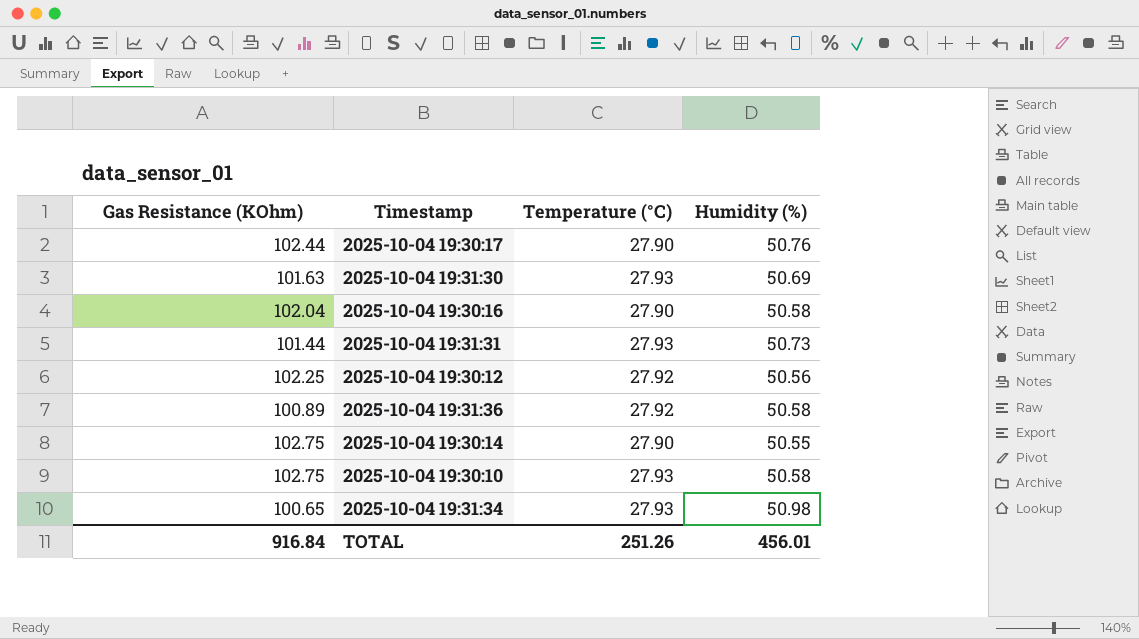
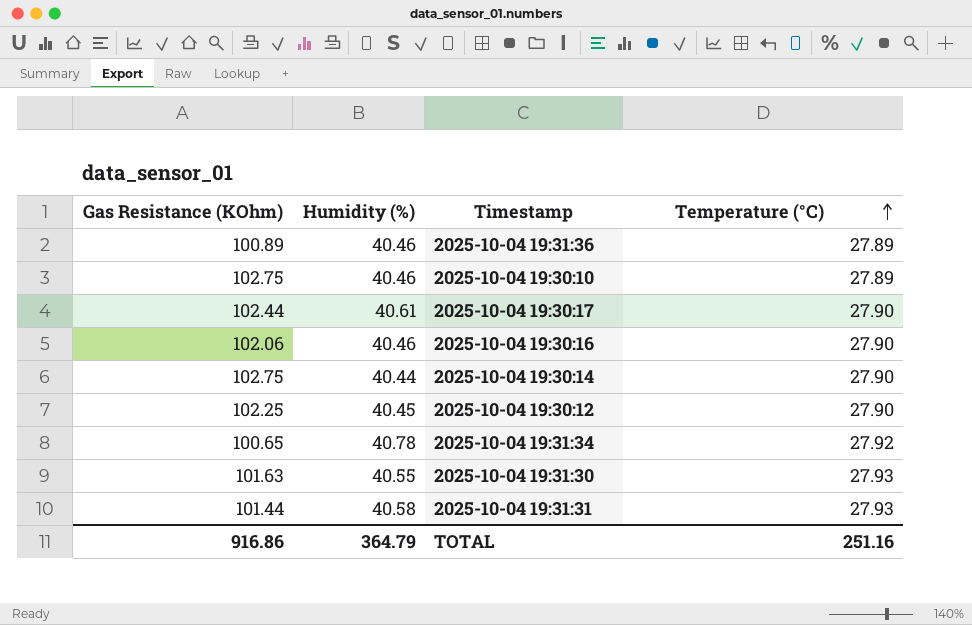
row order: none -> Temperature (°C) ascending
column Humidity (%) | position: 4 -> 2
2025-10-04 19:31:36 | Humidity (%): 50.58 -> 40.46
2025-10-04 19:31:36 | Temperature (°C): 27.92 -> 27.89
2025-10-04 19:30:10 | Humidity (%): 50.58 -> 40.46
2025-10-04 19:30:10 | Temperature (°C): 27.93 -> 27.89
2025-10-04 19:30:17 | Humidity (%): 50.76 -> 40.61
2025-10-04 19:30:16 | Gas Resistance (KOhm): 102.04 -> 102.06
2025-10-04 19:30:16 | Humidity (%): 50.58 -> 40.46
2025-10-04 19:30:14 | Humidity (%): 50.55 -> 40.44
2025-10-04 19:30:12 | Humidity (%): 50.56 -> 40.45
2025-10-04 19:30:12 | Temperature (°C): 27.92 -> 27.90
2025-10-04 19:31:34 | Humidity (%): 50.98 -> 40.78
2025-10-04 19:31:34 | Temperature (°C): 27.93 -> 27.92
2025-10-04 19:31:30 | Humidity (%): 50.69 -> 40.55
2025-10-04 19:31:31 | Humidity (%): 50.73 -> 40.58
TOTAL | Gas Resistance (KOhm): 916.84 -> 916.86
TOTAL | Humidity (%): 456.01 -> 364.79
TOTAL | Temperature (°C): 251.26 -> 251.16

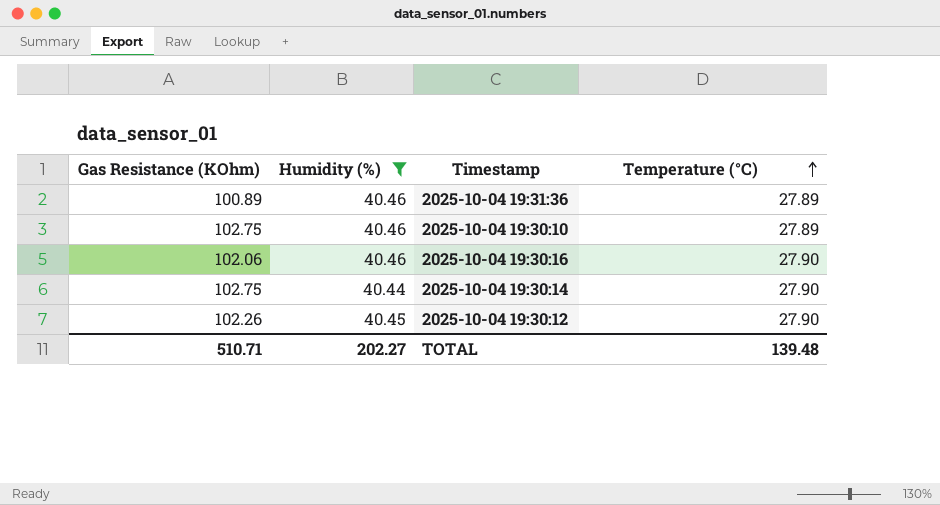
filter: none -> Humidity (%) <= 40.46
2025-10-04 19:30:12 | Gas Resistance (KOhm): 102.25 -> 102.26
TOTAL | Gas Resistance (KOhm): 916.86 -> 510.71
TOTAL | Humidity (%): 364.79 -> 202.27
TOTAL | Temperature (°C): 251.16 -> 139.48

